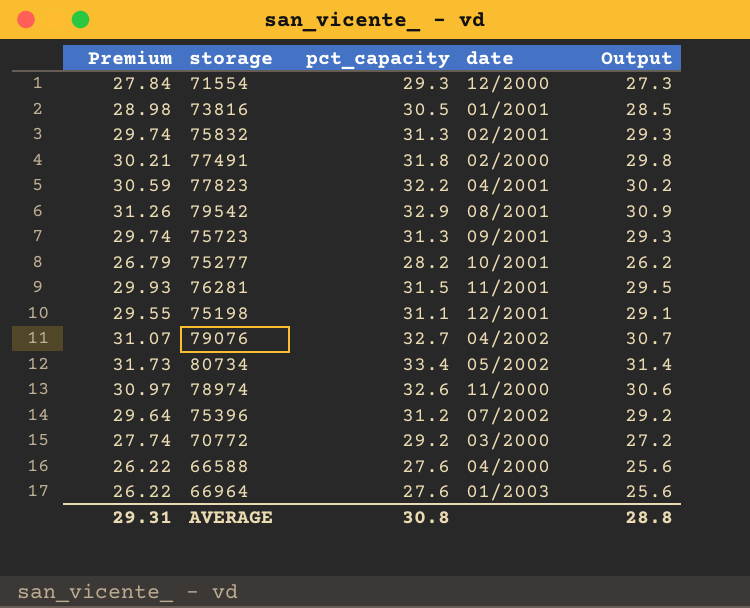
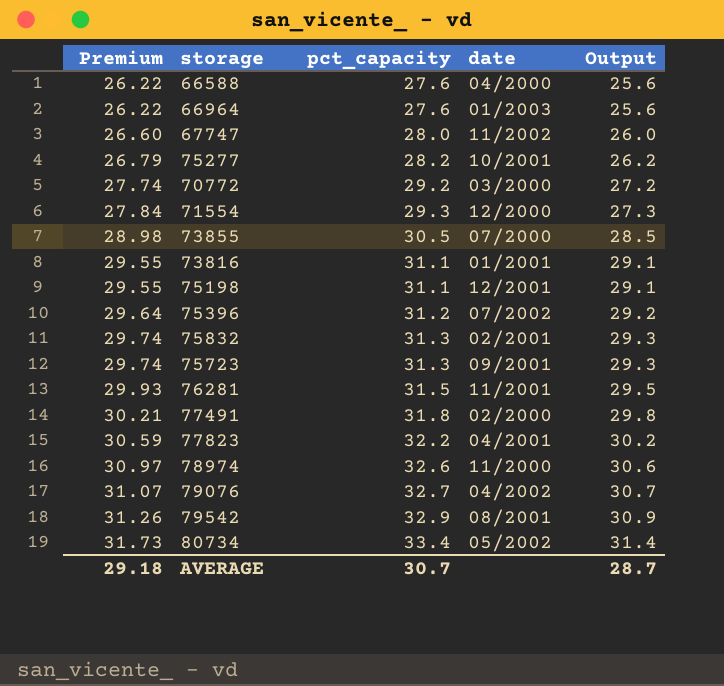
row order: none -> Premium ascending
row 67747: none -> 26.60 | 28.0 | 11/2002 | 26.0
row 73855: none -> 28.98 | 30.5 | 07/2000 | 28.5
73816 | Premium: 28.98 -> 29.55
73816 | pct_capacity: 30.5 -> 31.1
73816 | Output: 28.5 -> 29.1
AVERAGE | Premium: 29.31 -> 29.18
AVERAGE | pct_capacity: 30.8 -> 30.7
AVERAGE | Output: 28.8 -> 28.7

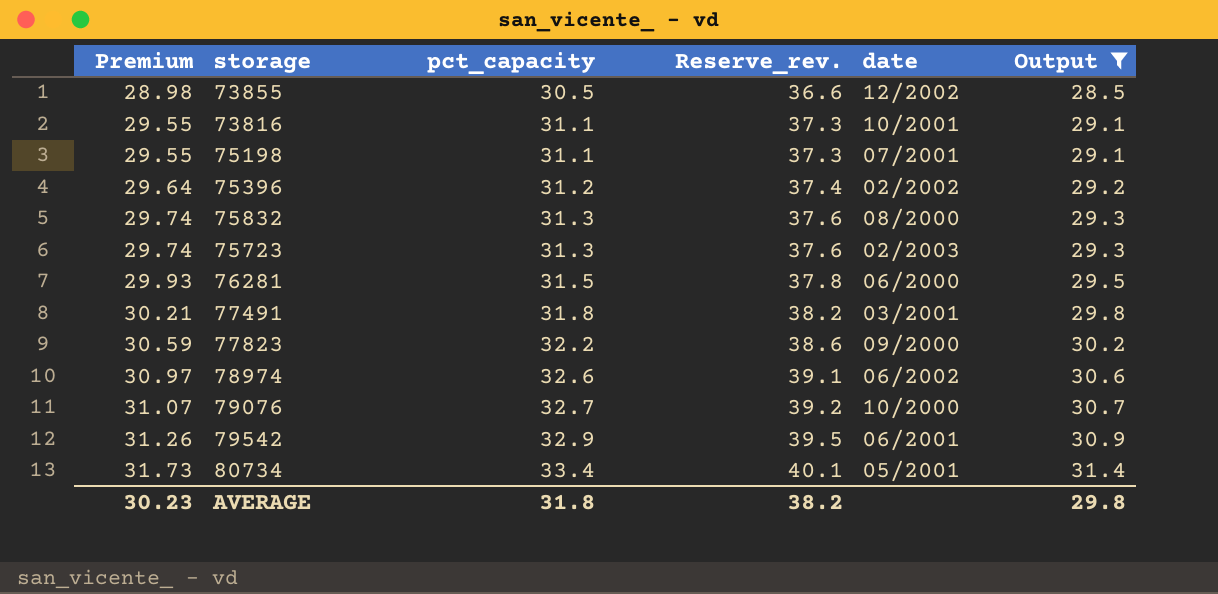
filter: none -> Output >= 28.5
column Reserve_rev. | formula: none -> [pct_capacity] * 1.2
73855 | date: 07/2000 -> 12/2002
73816 | date: 01/2001 -> 10/2001
75198 | date: 12/2001 -> 07/2001
75396 | date: 07/2002 -> 02/2002
75832 | date: 02/2001 -> 08/2000
75723 | date: 09/2001 -> 02/2003
76281 | date: 11/2001 -> 06/2000
77491 | date: 02/2000 -> 03/2001
77823 | date: 04/2001 -> 09/2000
78974 | date: 11/2000 -> 06/2002
79076 | date: 04/2002 -> 10/2000
79542 | date: 08/2001 -> 06/2001
80734 | date: 05/2002 -> 05/2001
AVERAGE | Premium: 29.18 -> 30.23
AVERAGE | pct_capacity: 30.7 -> 31.8
AVERAGE | Output: 28.7 -> 29.8

